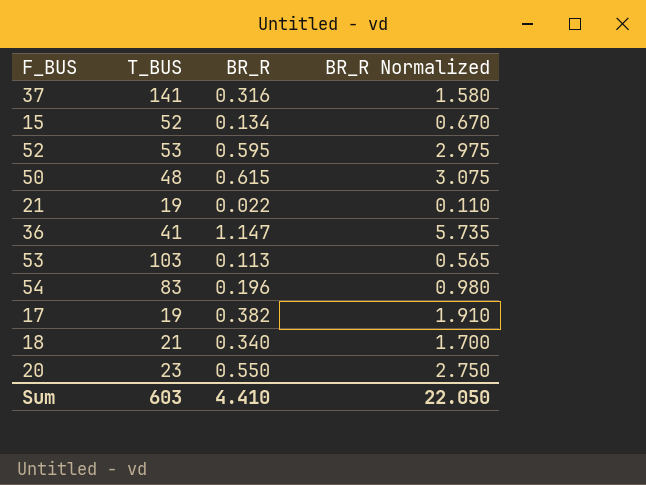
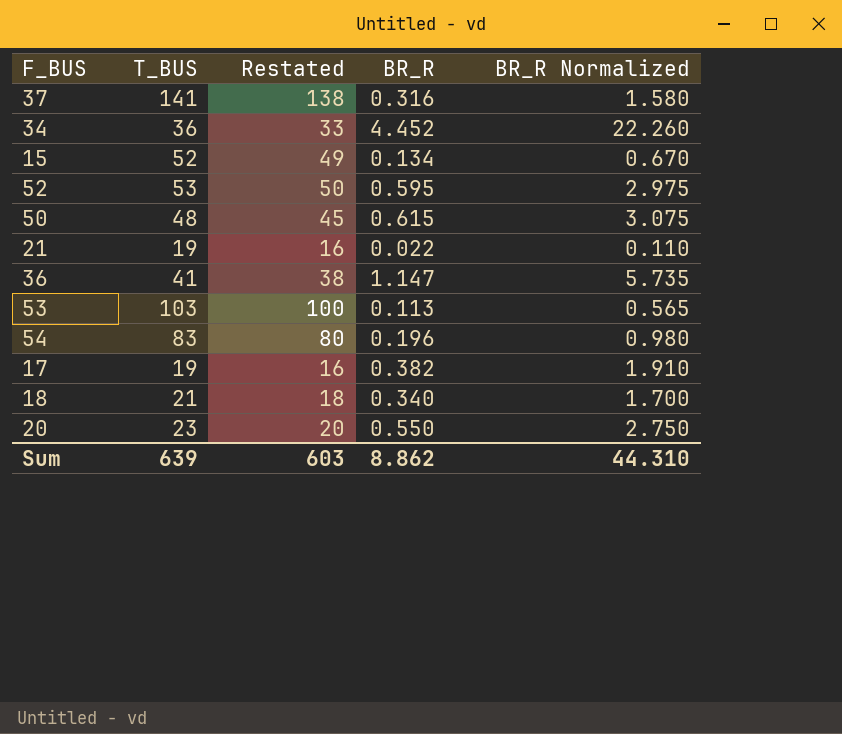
column Restated | formula: none -> [T_BUS] - 3
row 34: none -> 36 | 33 | 4.452 | 22.260
Sum | T_BUS: 603 -> 639
Sum | BR_R: 4.410 -> 8.862
Sum | BR_R Normalized: 22.050 -> 44.310

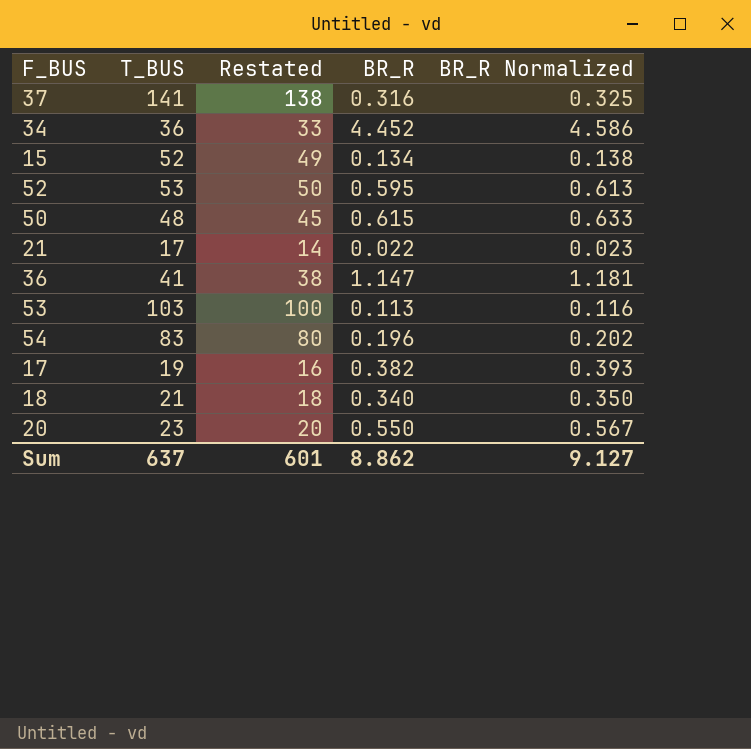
column BR_R Normalized | formula: [BR_R] * 5 -> [BR_R] * 1.03
21 | T_BUS: 19 -> 17
21 | Restated: 16 -> 14
Sum | T_BUS: 639 -> 637
Sum | Restated: 603 -> 601
Sum | BR_R Normalized: 44.310 -> 9.127

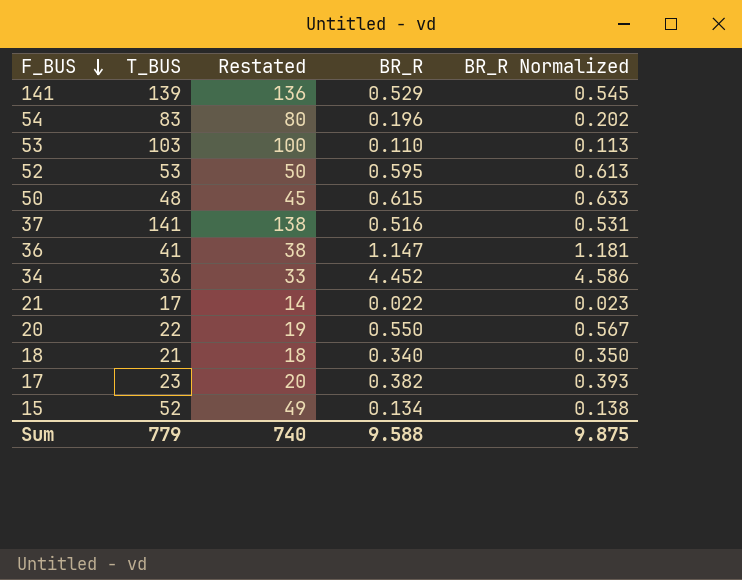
row order: none -> F_BUS descending
row 141: none -> 139 | 136 | 0.529 | 0.545
53 | BR_R: 0.113 -> 0.110
53 | BR_R Normalized: 0.116 -> 0.113
37 | BR_R: 0.316 -> 0.516
37 | BR_R Normalized: 0.325 -> 0.531
20 | T_BUS: 23 -> 22
20 | Restated: 20 -> 19
17 | T_BUS: 19 -> 23
17 | Restated: 16 -> 20
Sum | T_BUS: 637 -> 779
Sum | Restated: 601 -> 740
Sum | BR_R: 8.862 -> 9.588
Sum | BR_R Normalized: 9.127 -> 9.875

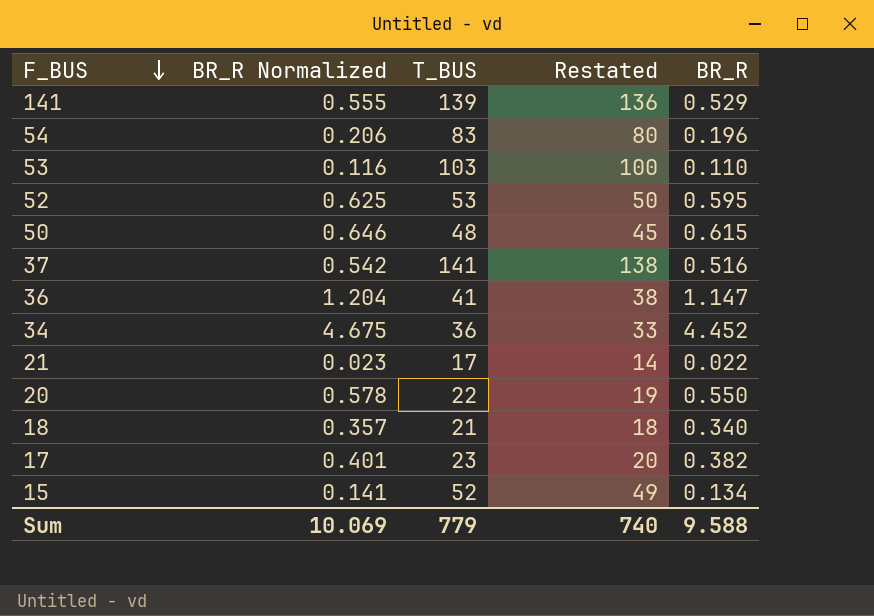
column BR_R Normalized | formula: [BR_R] * 1.03 -> [BR_R] * 1.05
column BR_R Normalized | position: 5 -> 2
Sum | BR_R Normalized: 9.875 -> 10.069

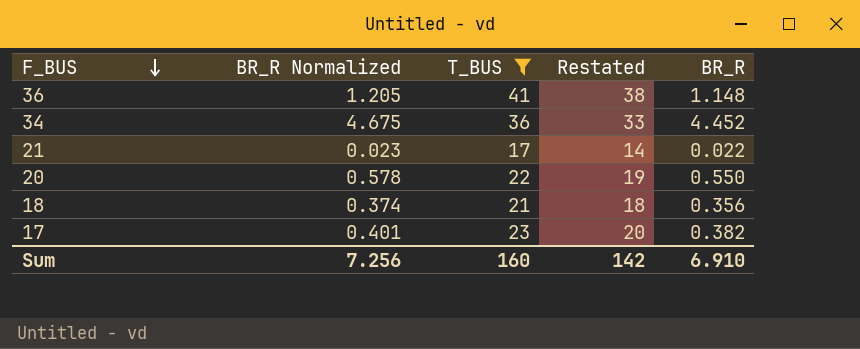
filter: none -> T_BUS <= 41
36 | BR_R Normalized: 1.204 -> 1.205
36 | BR_R: 1.147 -> 1.148
18 | BR_R Normalized: 0.357 -> 0.374
18 | BR_R: 0.340 -> 0.356
Sum | BR_R Normalized: 10.069 -> 7.256
Sum | T_BUS: 779 -> 160
Sum | Restated: 740 -> 142
Sum | BR_R: 9.588 -> 6.910

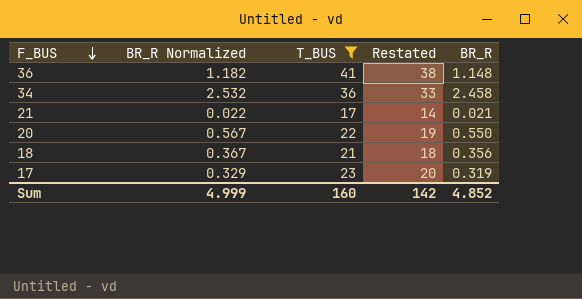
column BR_R Normalized | formula: [BR_R] * 1.05 -> [BR_R] * 1.03
34 | BR_R: 4.452 -> 2.458
21 | BR_R: 0.022 -> 0.021
17 | BR_R: 0.382 -> 0.319
Sum | BR_R Normalized: 7.256 -> 4.999
Sum | BR_R: 6.910 -> 4.852

